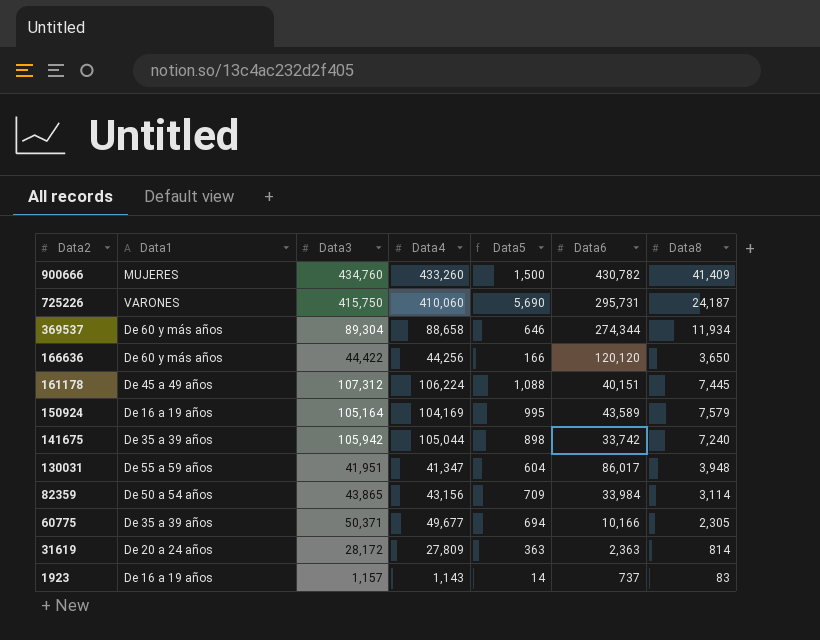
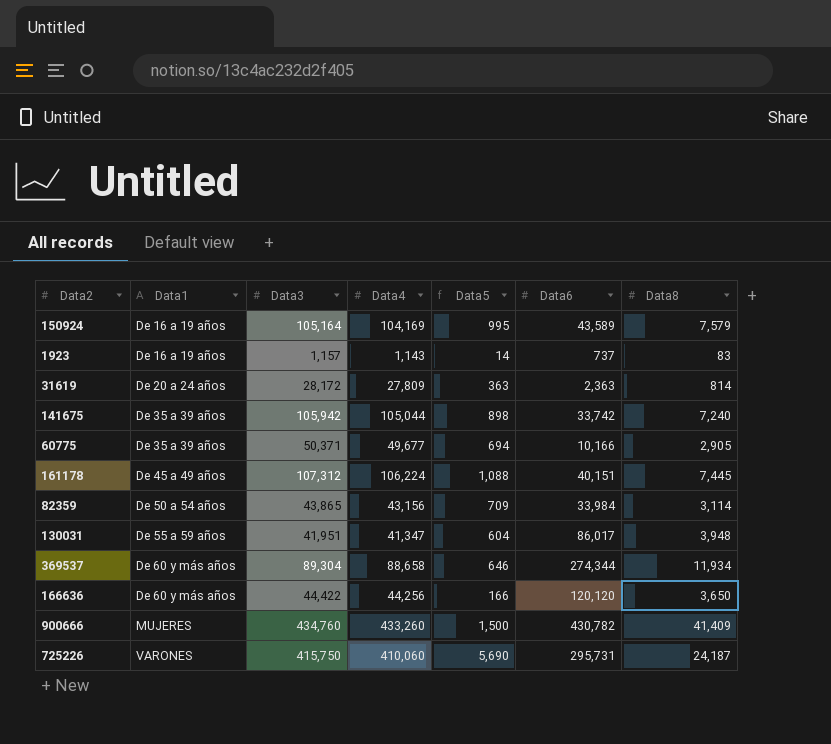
row order: Data2 descending -> Data1 ascending
60775 | Data8: 2,305 -> 2,905

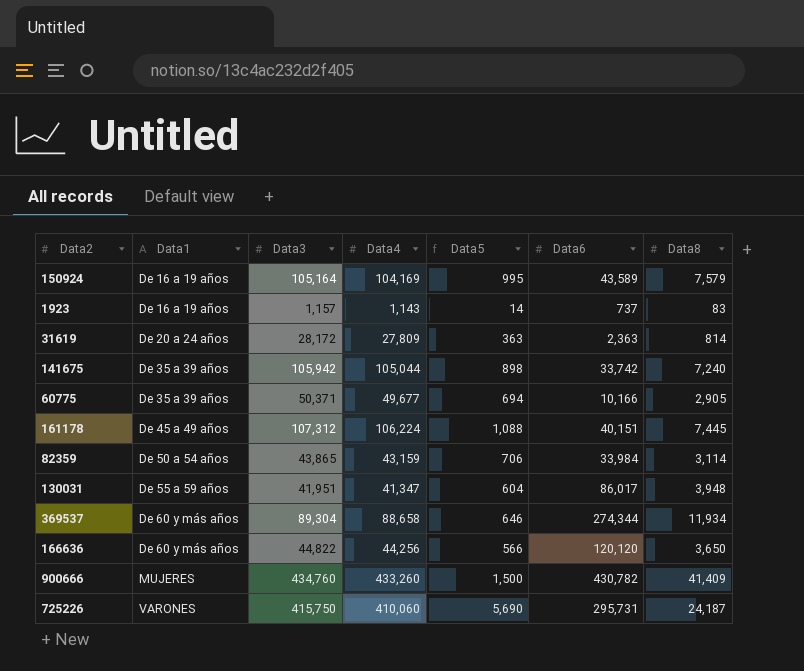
82359 | Data4: 43,156 -> 43,159
82359 | Data5: 709 -> 706
166636 | Data3: 44,422 -> 44,822
166636 | Data5: 166 -> 566

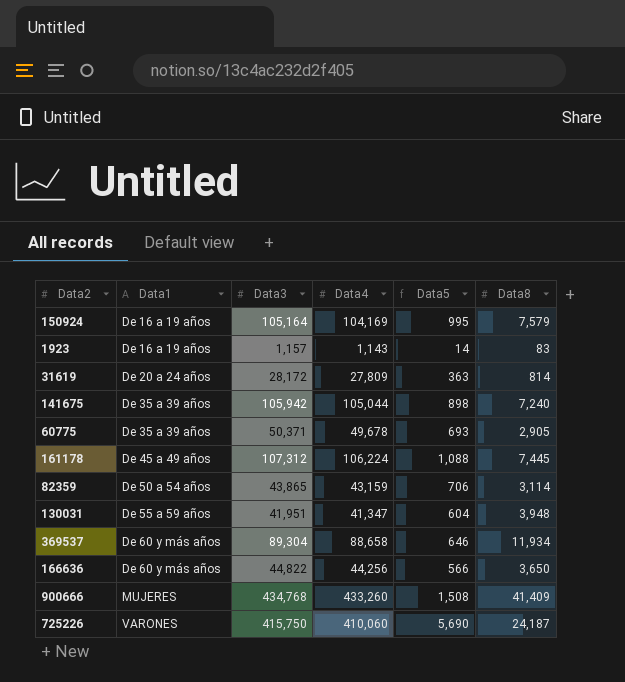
column Data6 | position: 6 -> none
60775 | Data4: 49,677 -> 49,678
60775 | Data5: 694 -> 693
900666 | Data3: 434,760 -> 434,768
900666 | Data5: 1,500 -> 1,508

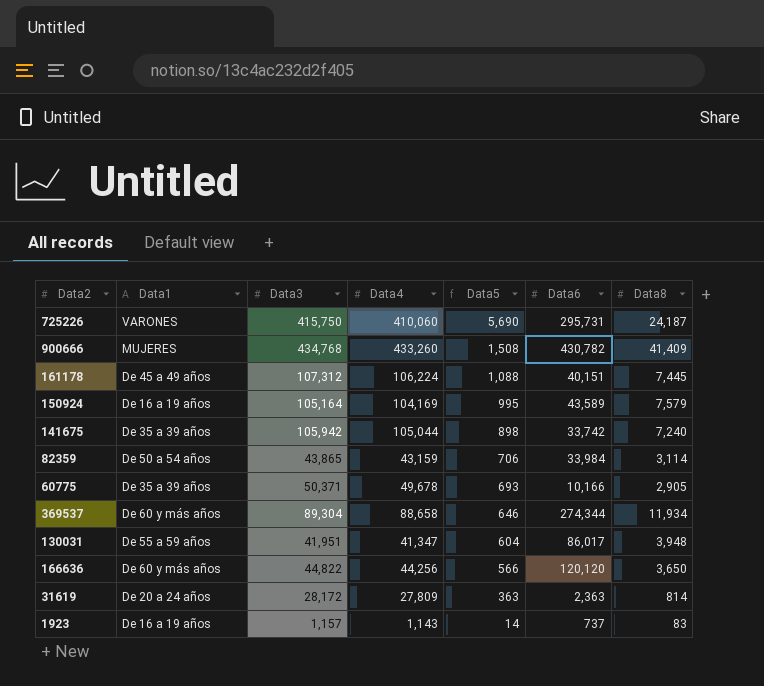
row order: Data1 ascending -> Data5 descending
column Data6 | position: none -> 6

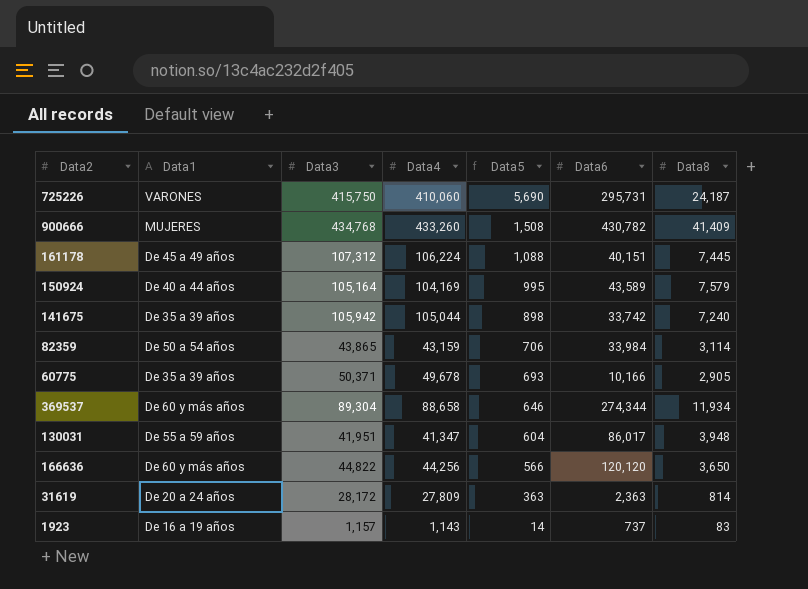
150924 | Data1: De 16 a 19 años -> De 40 a 44 años

